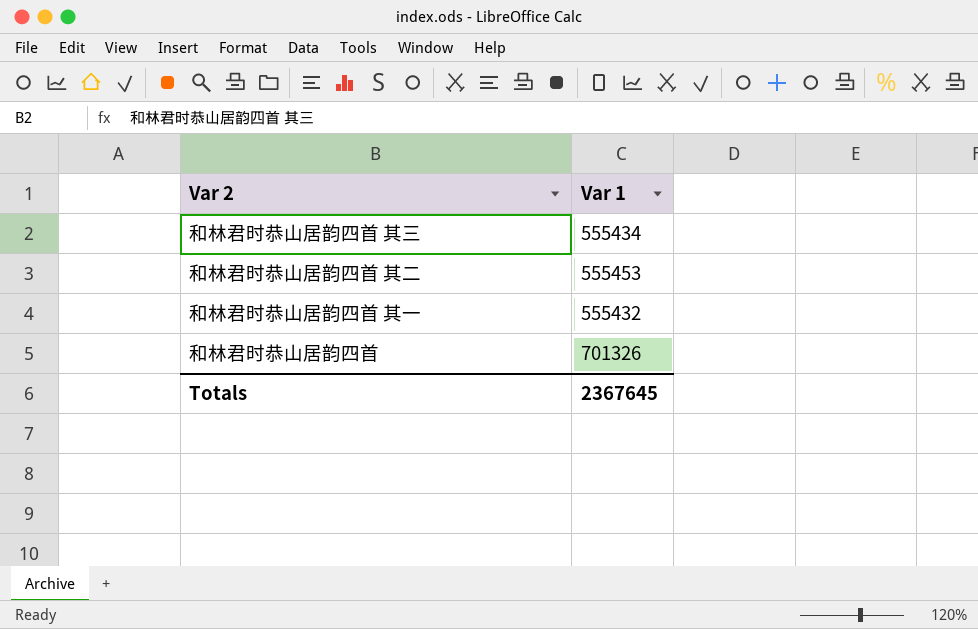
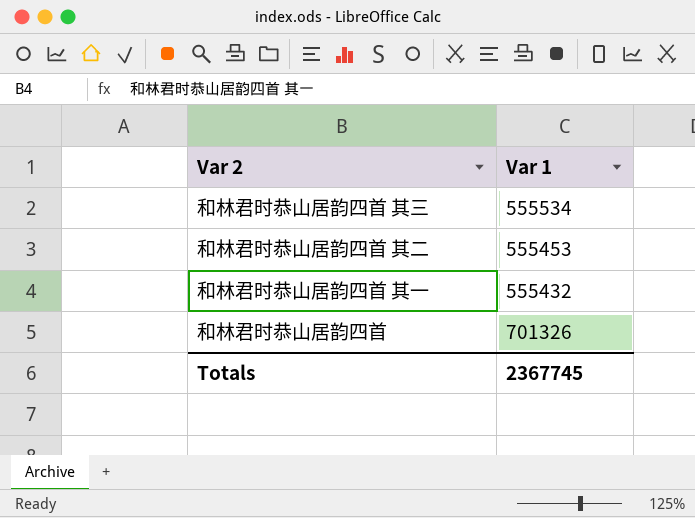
和林君时恭山居韵四首 其三 | Var 1: 555434 -> 555534
Totals | Var 1: 2367645 -> 2367745

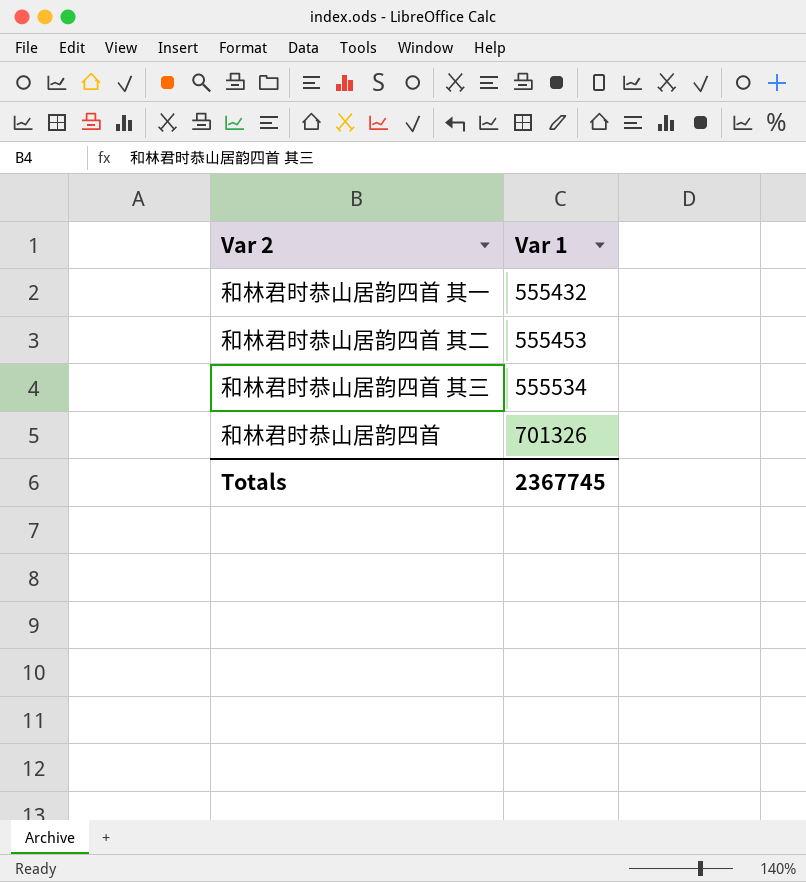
row order: none -> Var 1 ascending

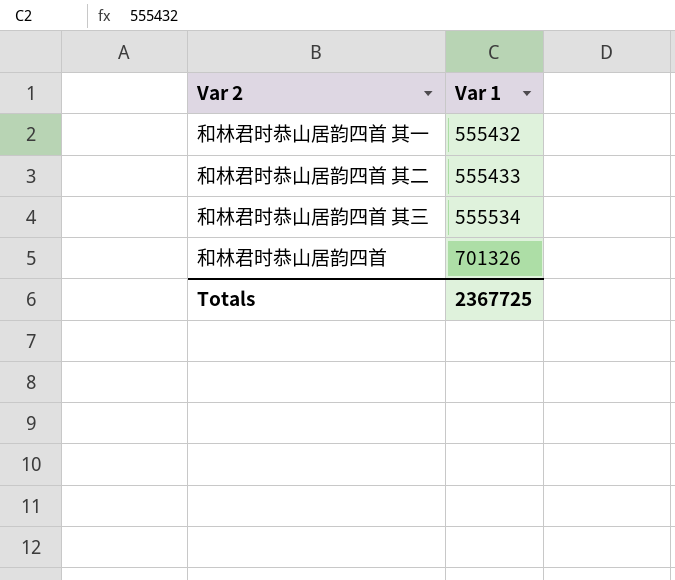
和林君时恭山居韵四首 其二 | Var 1: 555453 -> 555433
Totals | Var 1: 2367745 -> 2367725

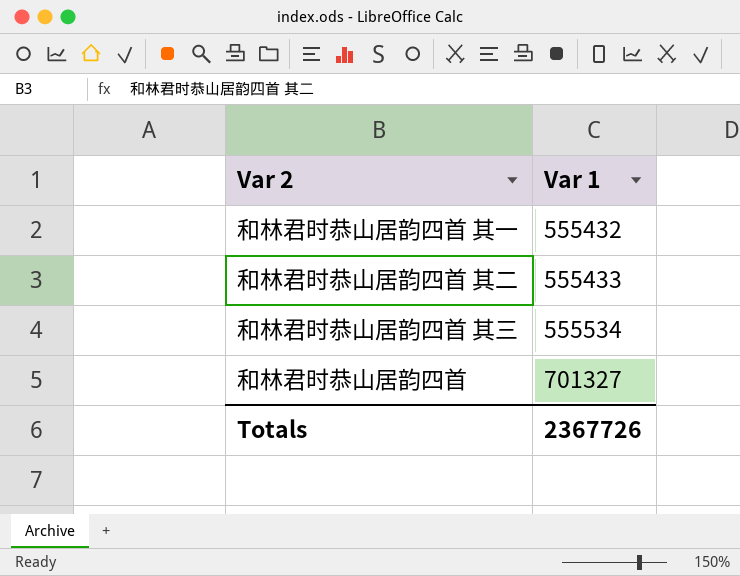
和林君时恭山居韵四首 | Var 1: 701326 -> 701327
Totals | Var 1: 2367725 -> 2367726

